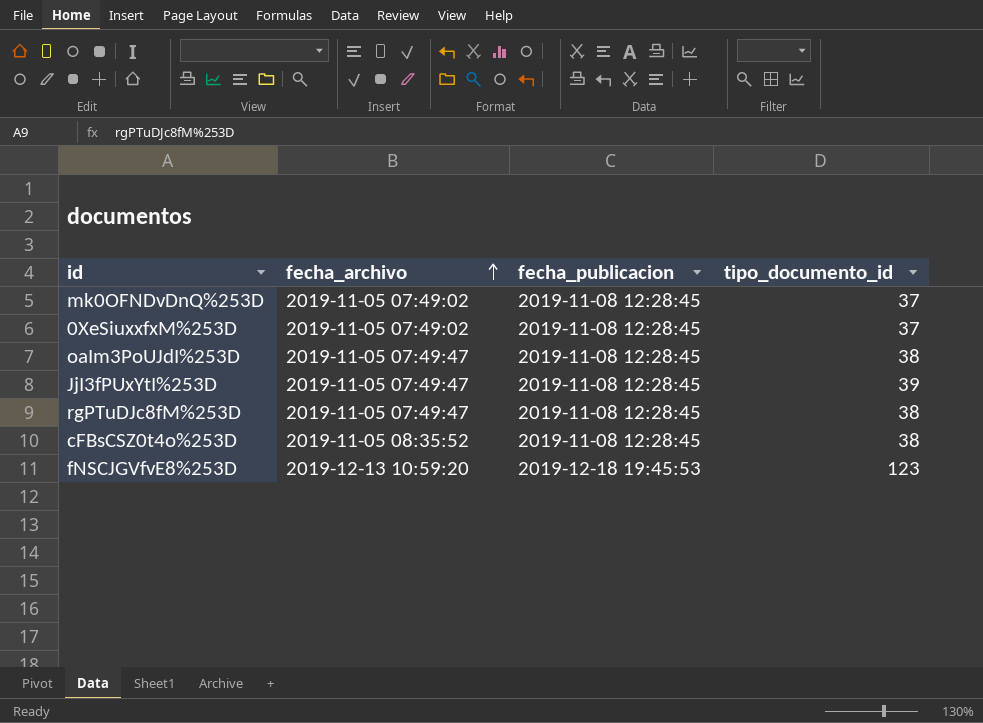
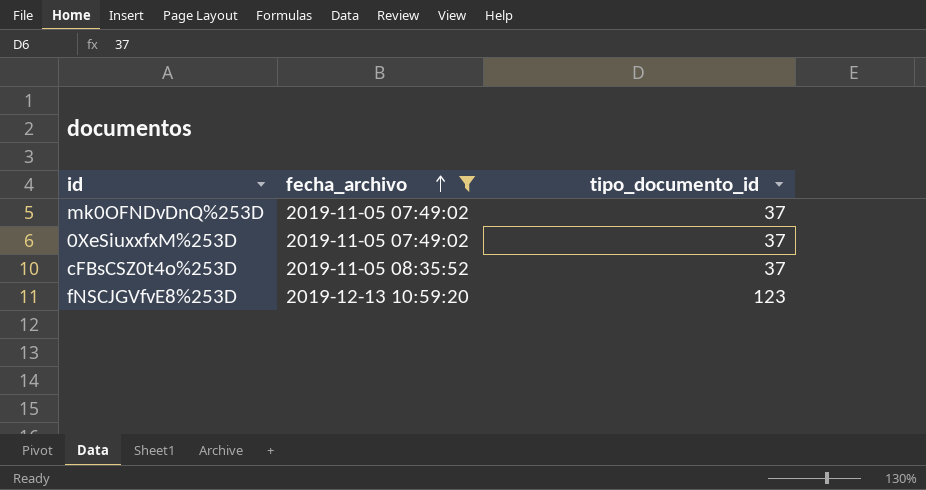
filter: none -> fecha_archivo != 2019-11-05 07:49:47
column fecha_publicacion | position: 3 -> none
cFBsCSZ0t4o%253D | tipo_documento_id: 38 -> 37

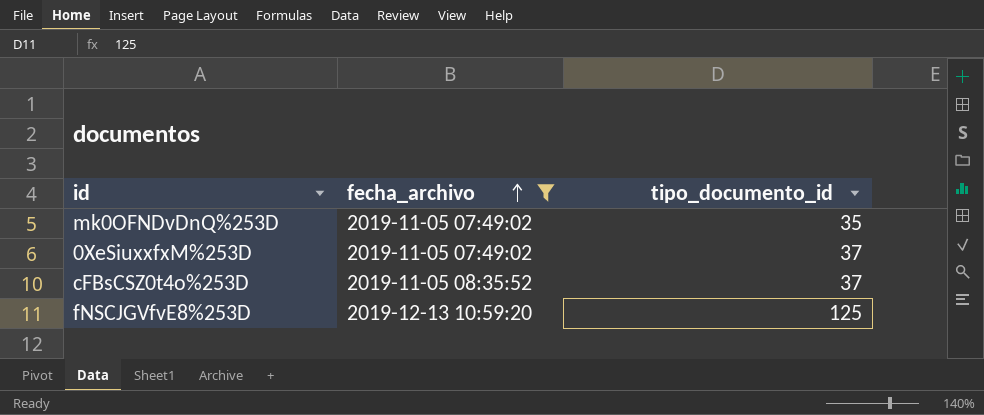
mk0OFNDvDnQ%253D | tipo_documento_id: 37 -> 35
fNSCJGVfvE8%253D | tipo_documento_id: 123 -> 125

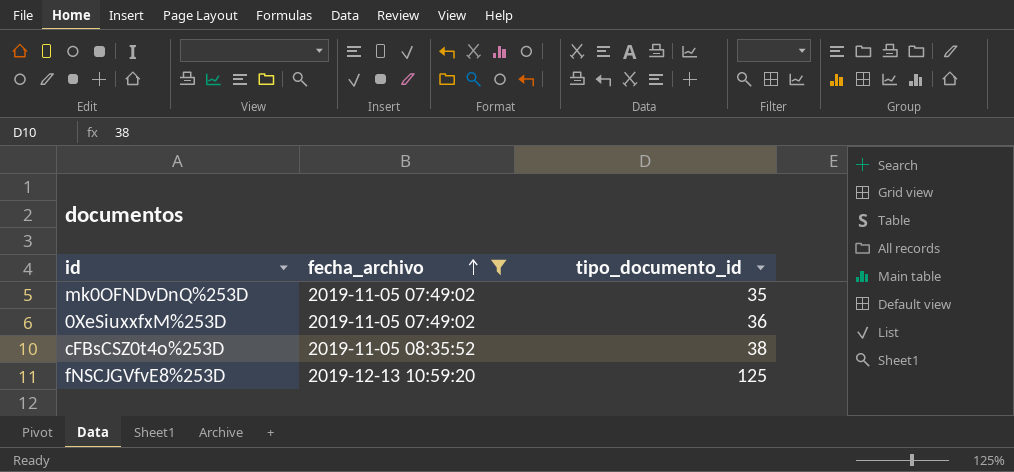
0XeSiuxxfxM%253D | tipo_documento_id: 37 -> 36
cFBsCSZ0t4o%253D | tipo_documento_id: 37 -> 38

